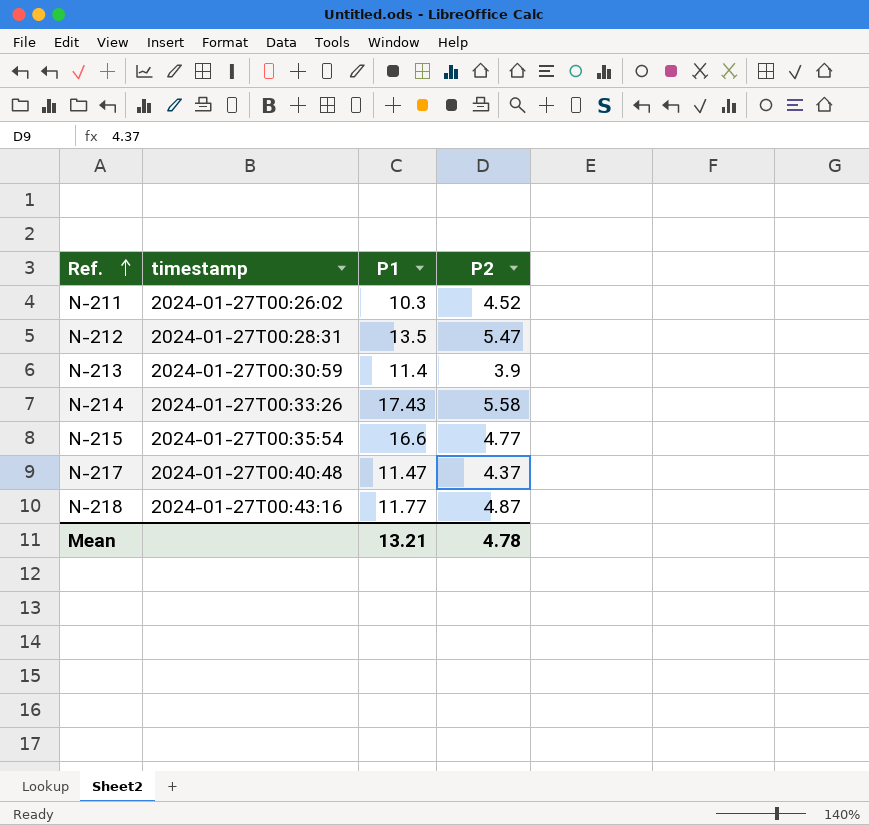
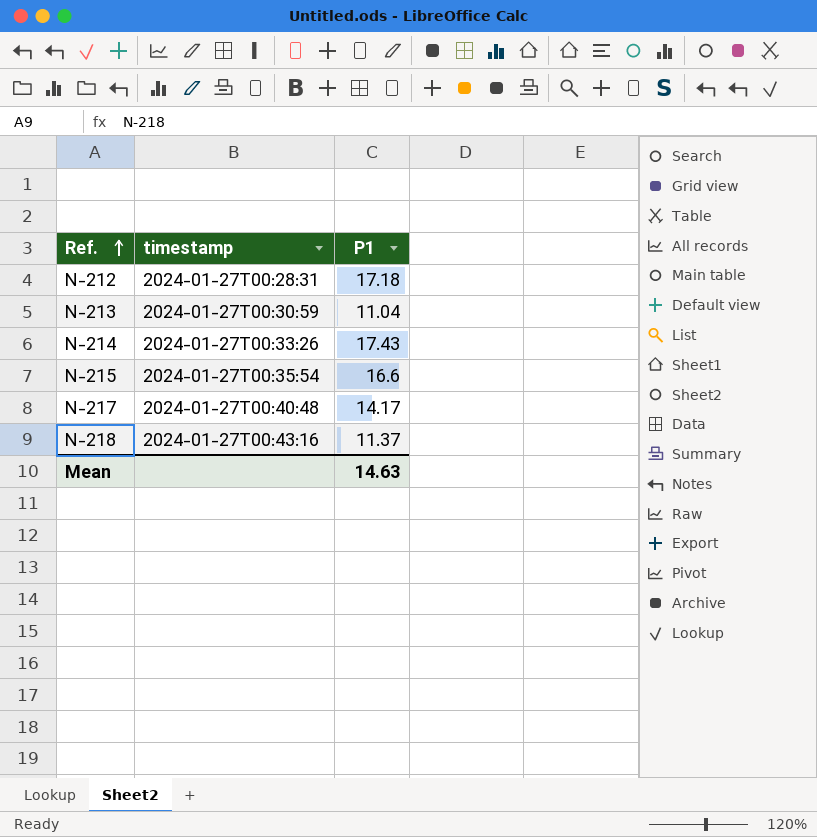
column P2 | position: 4 -> none
row N-211: 2024-01-27T00:26:02 | 10.3 | 4.52 -> none
N-212 | P1: 13.5 -> 17.18
N-213 | P1: 11.4 -> 11.04
N-217 | P1: 11.47 -> 14.17
N-218 | P1: 11.77 -> 11.37
Mean | P1: 13.21 -> 14.63

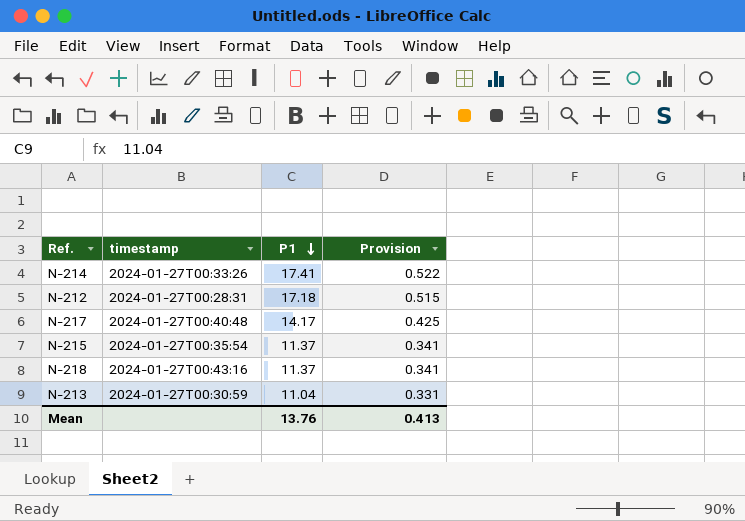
row order: Ref. ascending -> P1 descending
column Provision | formula: none -> [P1] * 0.03
N-214 | P1: 17.43 -> 17.41
N-215 | P1: 16.6 -> 11.37
Mean | P1: 14.63 -> 13.76

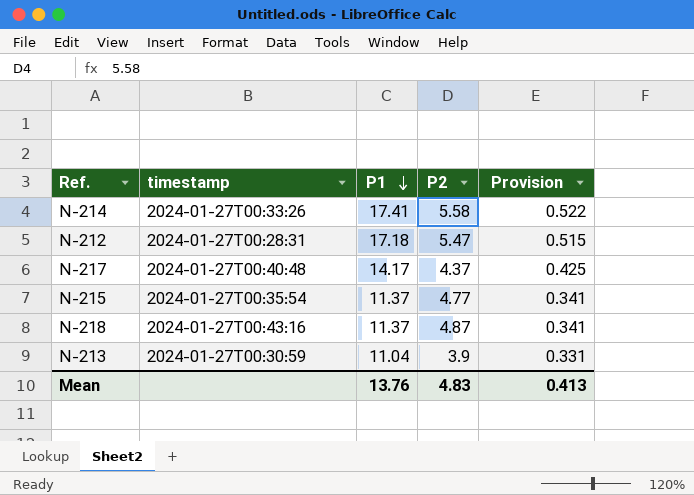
column P2 | position: none -> 4

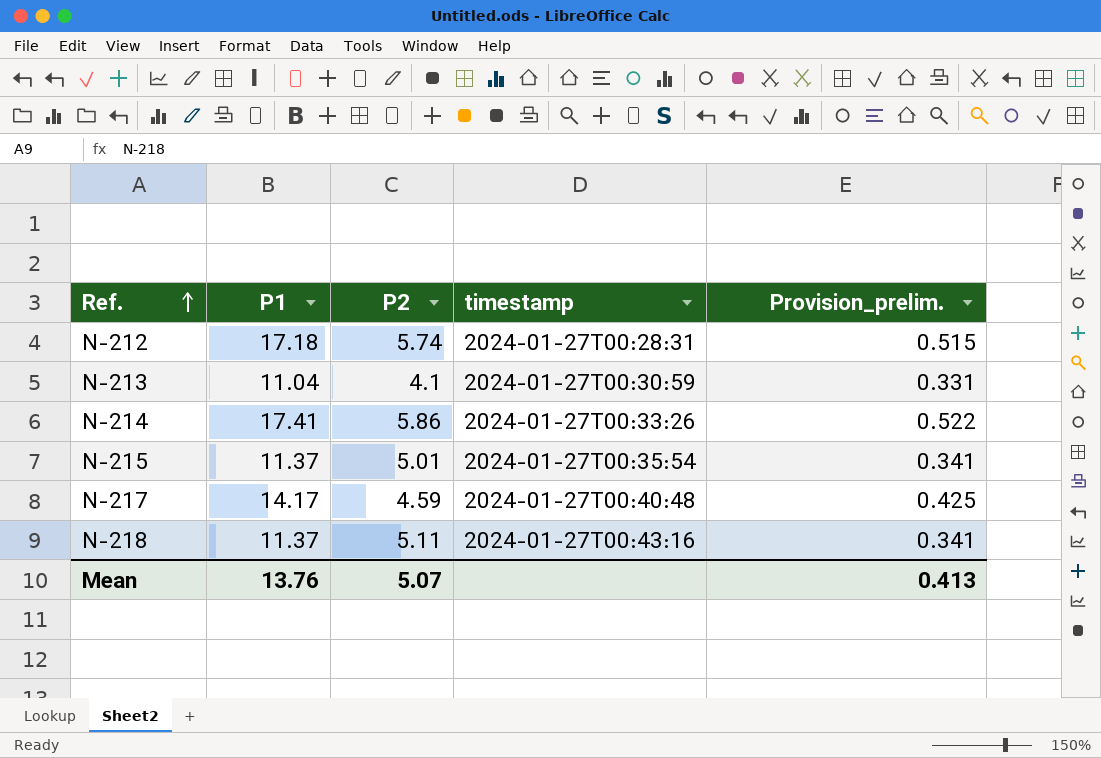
row order: P1 descending -> Ref. ascending
column timestamp | position: 2 -> 4
column name: Provision -> Provision_prelim.
N-212 | P2: 5.47 -> 5.74
N-213 | P2: 3.9 -> 4.1
N-214 | P2: 5.58 -> 5.86
N-215 | P2: 4.77 -> 5.01
N-217 | P2: 4.37 -> 4.59
N-218 | P2: 4.87 -> 5.11
Mean | P2: 4.83 -> 5.07

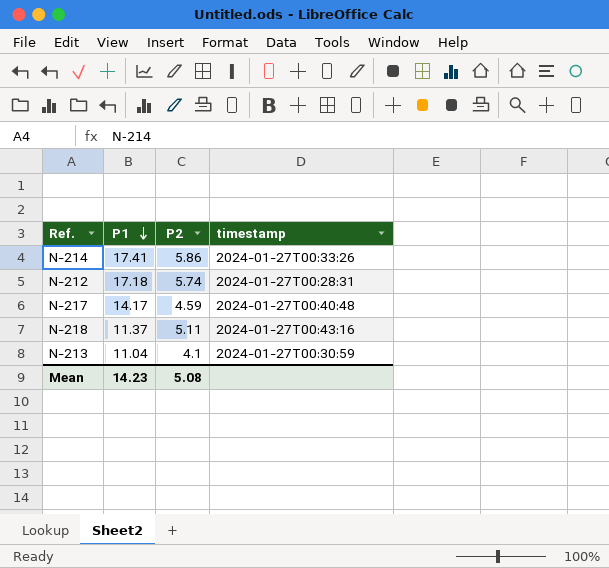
row order: Ref. ascending -> P1 descending
column Provision_prelim. | formula: [P1] * 0.03 -> none
row N-215: 11.37 | 5.01 | 2024-01-27T00:35:54 | 0.341 -> none
Mean | P1: 13.76 -> 14.23
Mean | P2: 5.07 -> 5.08

